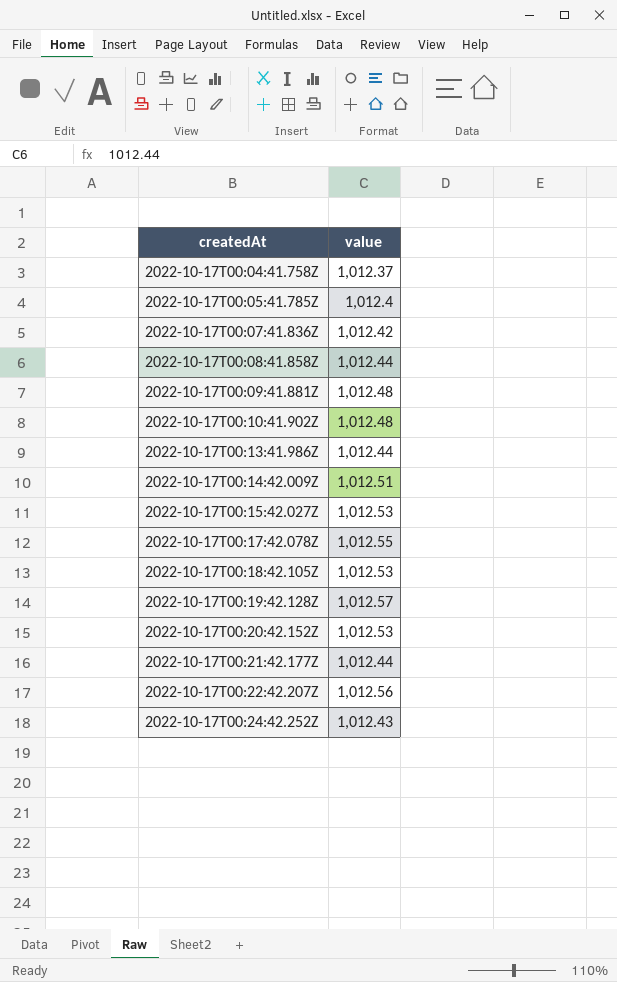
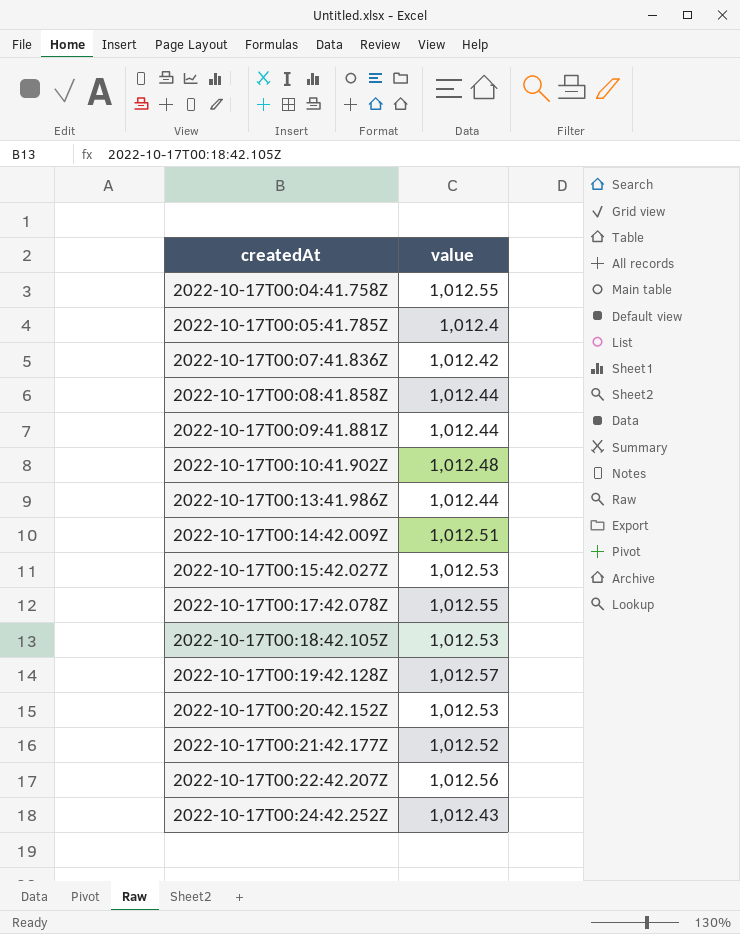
2022-10-17T00:04:41.758Z | value: 1,012.37 -> 1,012.55
2022-10-17T00:09:41.881Z | value: 1,012.48 -> 1,012.44
2022-10-17T00:21:42.177Z | value: 1,012.44 -> 1,012.52

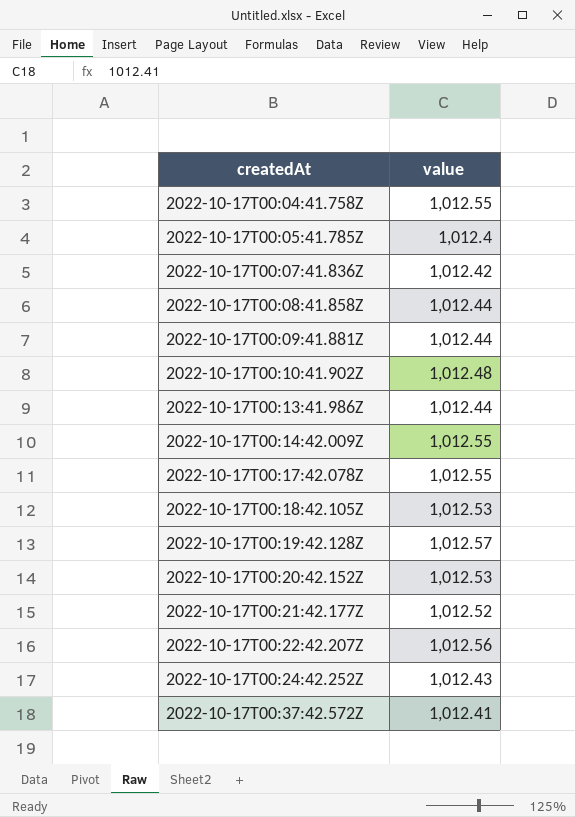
row 2022-10-17T00:15:42.027Z: 1,012.53 -> none
2022-10-17T00:14:42.009Z | value: 1,012.51 -> 1,012.55
row 2022-10-17T00:37:42.572Z: none -> 1,012.41

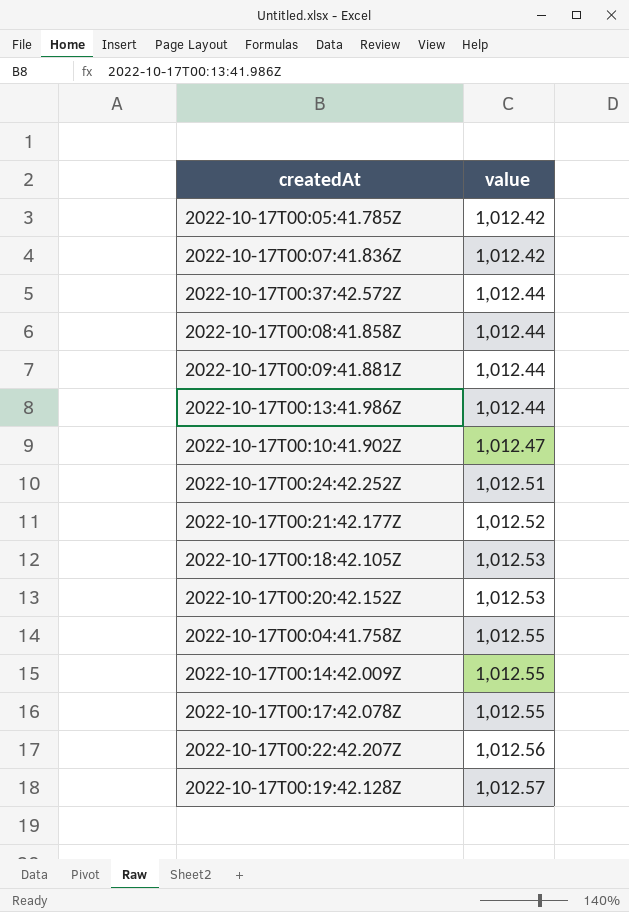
row order: createdAt ascending -> value ascending
2022-10-17T00:05:41.785Z | value: 1,012.4 -> 1,012.42
2022-10-17T00:37:42.572Z | value: 1,012.41 -> 1,012.44
2022-10-17T00:10:41.902Z | value: 1,012.48 -> 1,012.47
2022-10-17T00:24:42.252Z | value: 1,012.43 -> 1,012.51

